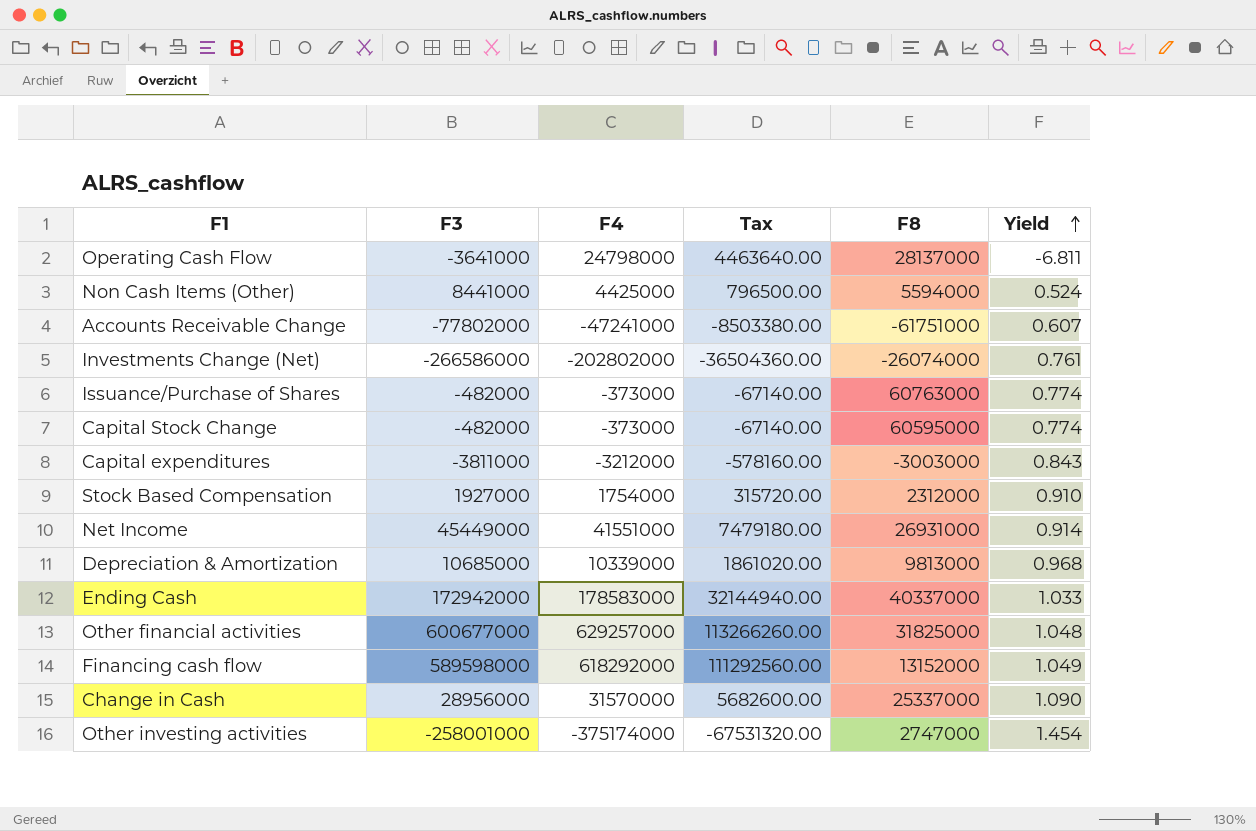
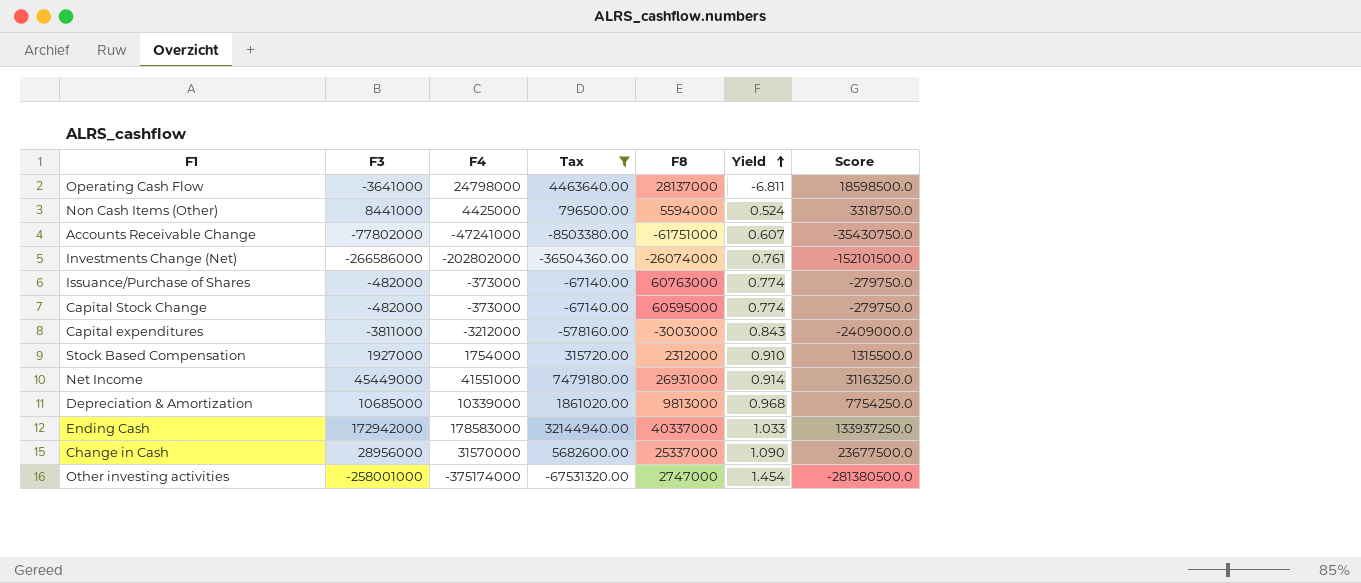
filter: none -> Tax <= 32144940.00
column Score | formula: none -> [F4] * 0.75

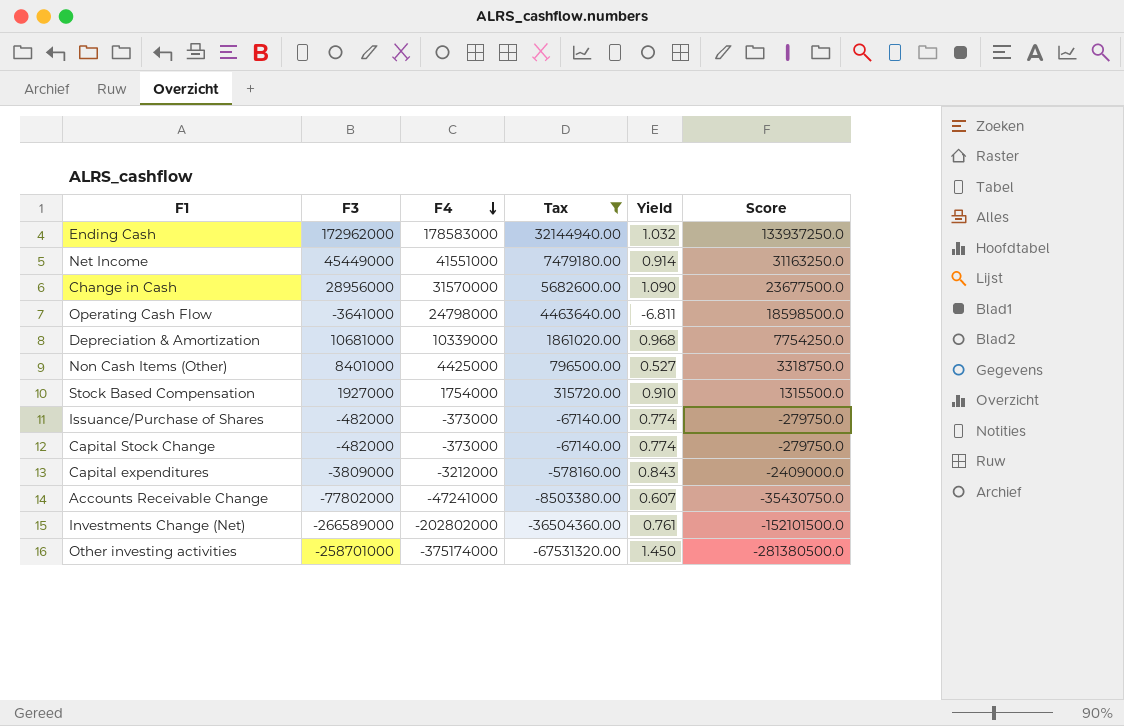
row order: Yield ascending -> F4 descending
column F8 | position: 5 -> none
Ending Cash | F3: 172942000 -> 172962000
Ending Cash | Yield: 1.033 -> 1.032
Depreciation & Amortization | F3: 10685000 -> 10681000
Non Cash Items (Other) | F3: 8441000 -> 8401000
Non Cash Items (Other) | Yield: 0.524 -> 0.527
Capital expenditures | F3: -3811000 -> -3809000
Investments Change (Net) | F3: -266586000 -> -266589000
Other investing activities | F3: -258001000 -> -258701000
Other investing activities | Yield: 1.454 -> 1.450

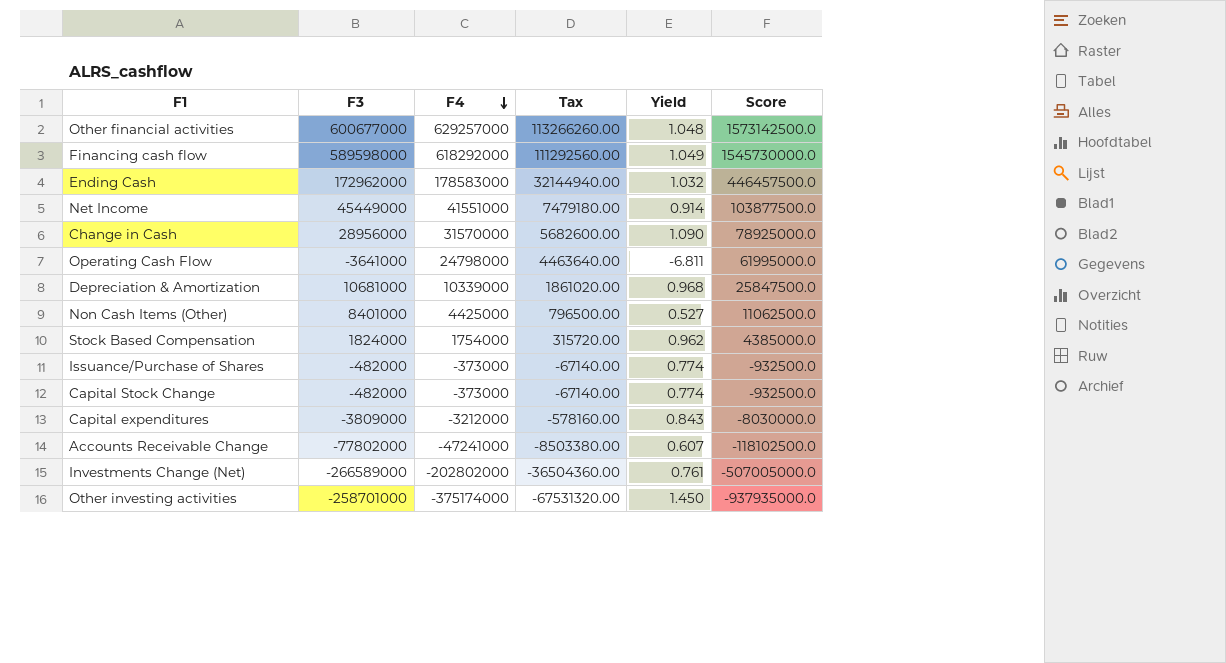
filter: Tax <= 32144940.00 -> none
column Score | formula: [F4] * 0.75 -> [F4] * 2.5
Stock Based Compensation | F3: 1927000 -> 1824000
Stock Based Compensation | Yield: 0.910 -> 0.962

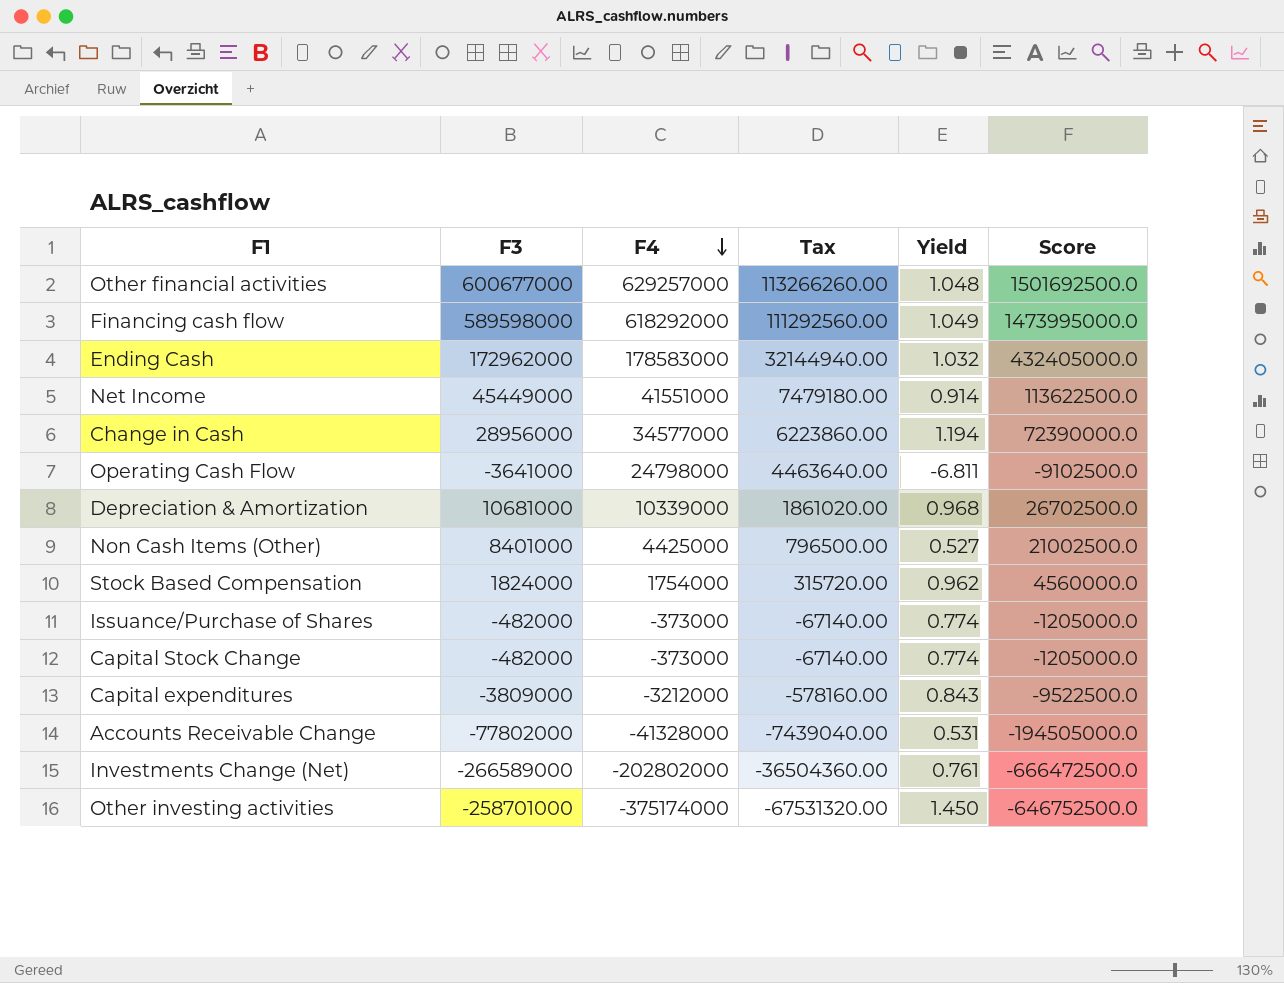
column Score | formula: [F4] * 2.5 -> [F3] * 2.5
Change in Cash | F4: 31570000 -> 34577000
Change in Cash | Tax: 5682600.00 -> 6223860.00
Change in Cash | Yield: 1.090 -> 1.194
Accounts Receivable Change | F4: -47241000 -> -41328000
Accounts Receivable Change | Tax: -8503380.00 -> -7439040.00
Accounts Receivable Change | Yield: 0.607 -> 0.531

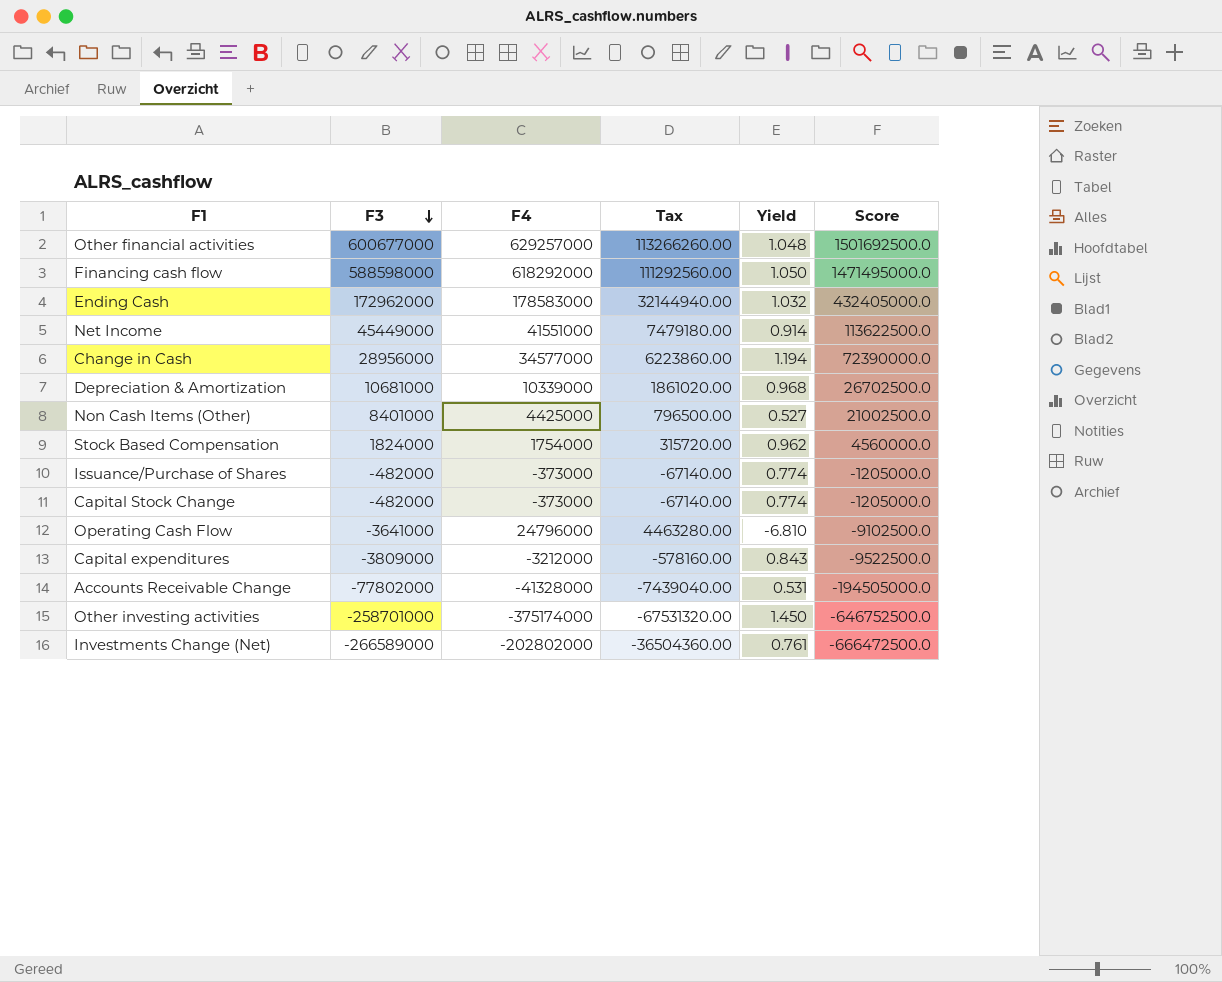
row order: F4 descending -> F3 descending
Financing cash flow | F3: 589598000 -> 588598000
Financing cash flow | Yield: 1.049 -> 1.050
Financing cash flow | Score: 1473995000.0 -> 1471495000.0
Operating Cash Flow | F4: 24798000 -> 24796000
Operating Cash Flow | Tax: 4463640.00 -> 4463280.00
Operating Cash Flow | Yield: -6.811 -> -6.810

